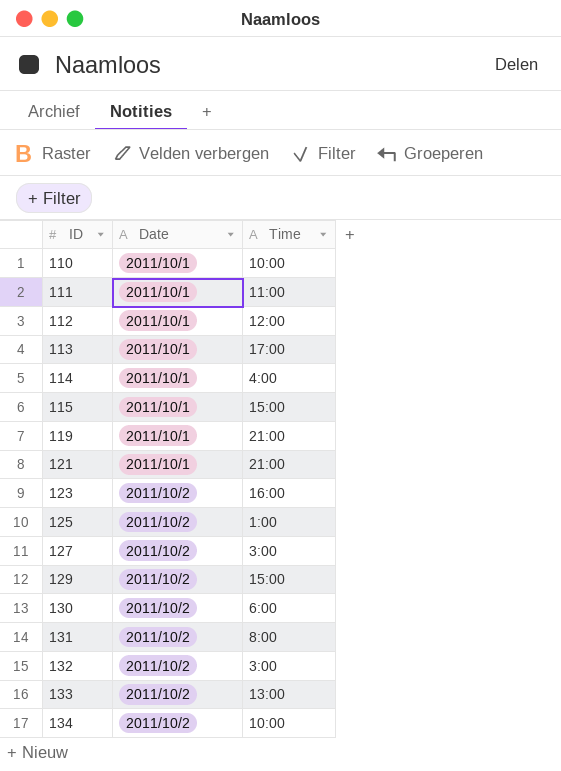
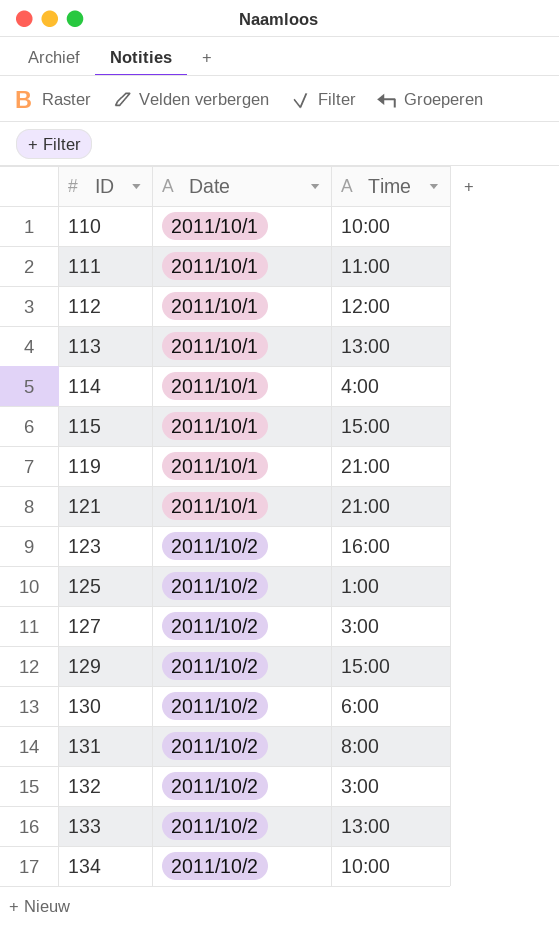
113 | Time: 17:00 -> 13:00

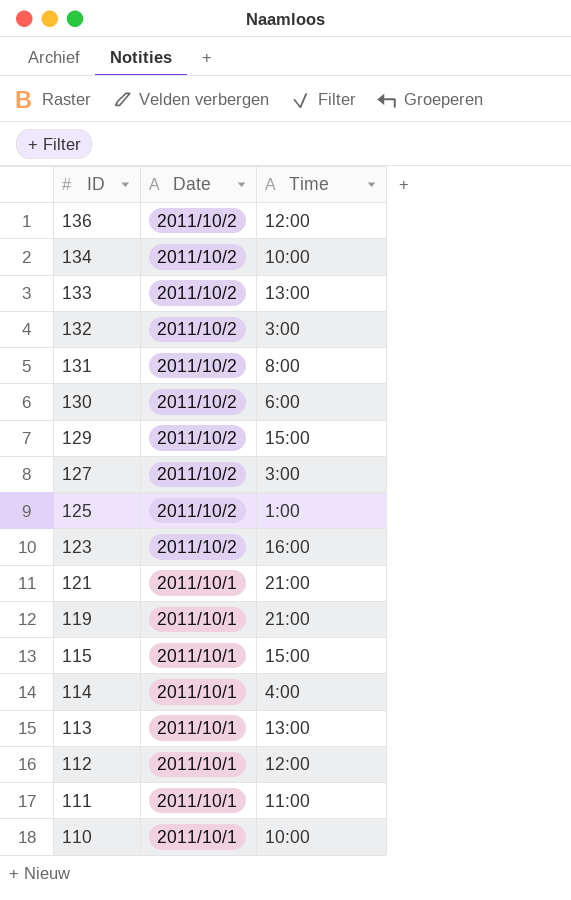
row order: ID ascending -> ID descending
row 136: none -> 2011/10/2 | 12:00

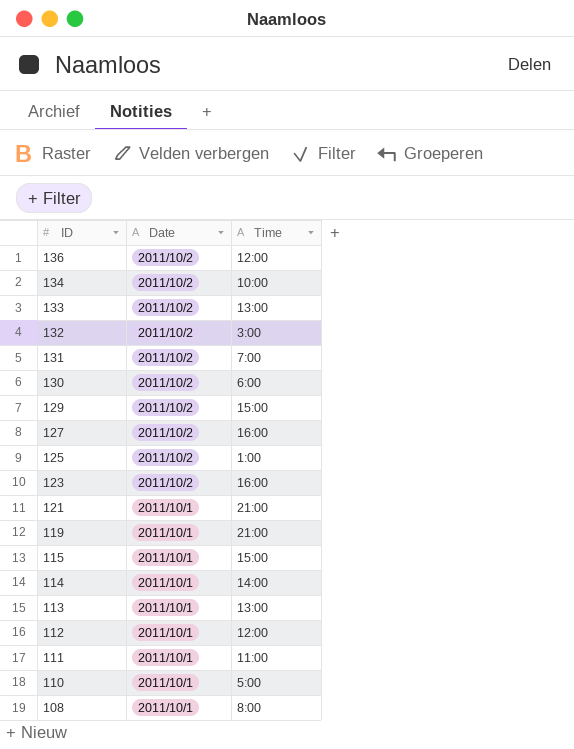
131 | Time: 8:00 -> 7:00
127 | Time: 3:00 -> 16:00
114 | Time: 4:00 -> 14:00
110 | Time: 10:00 -> 5:00
row 108: none -> 2011/10/1 | 8:00

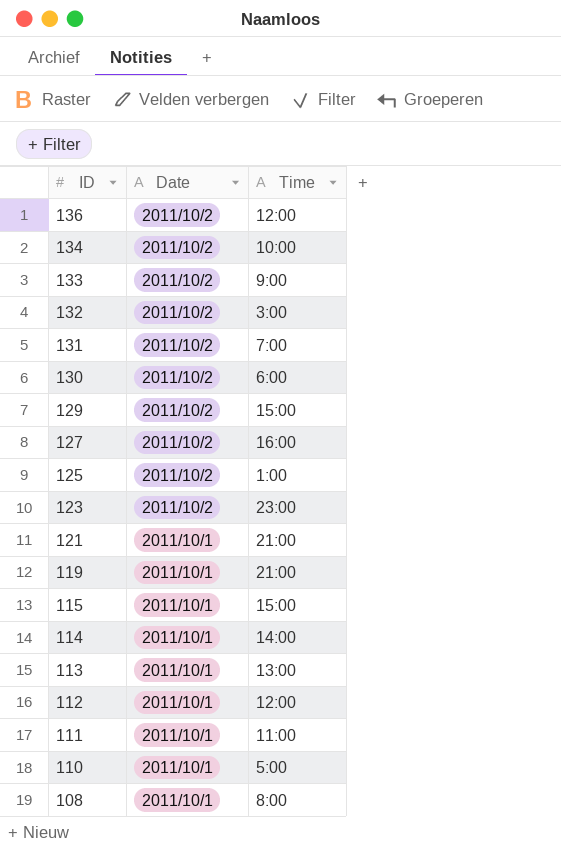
133 | Time: 13:00 -> 9:00
123 | Time: 16:00 -> 23:00

